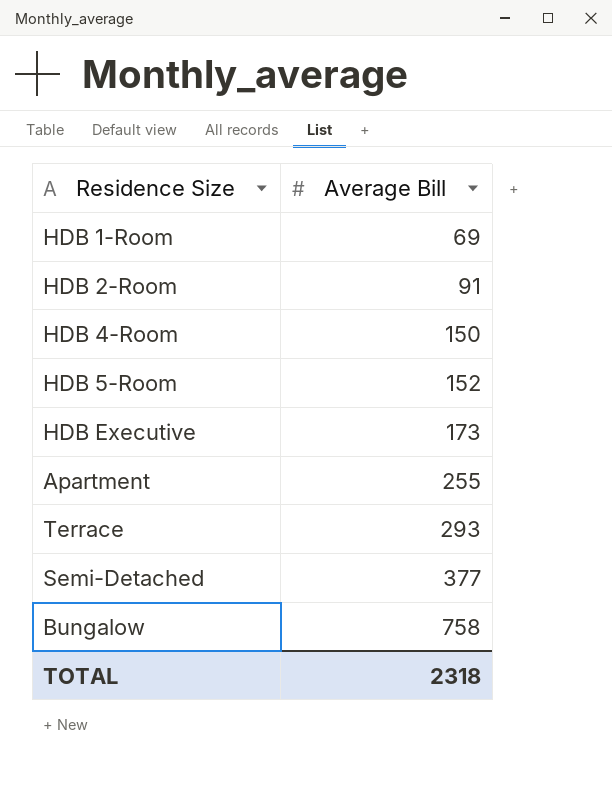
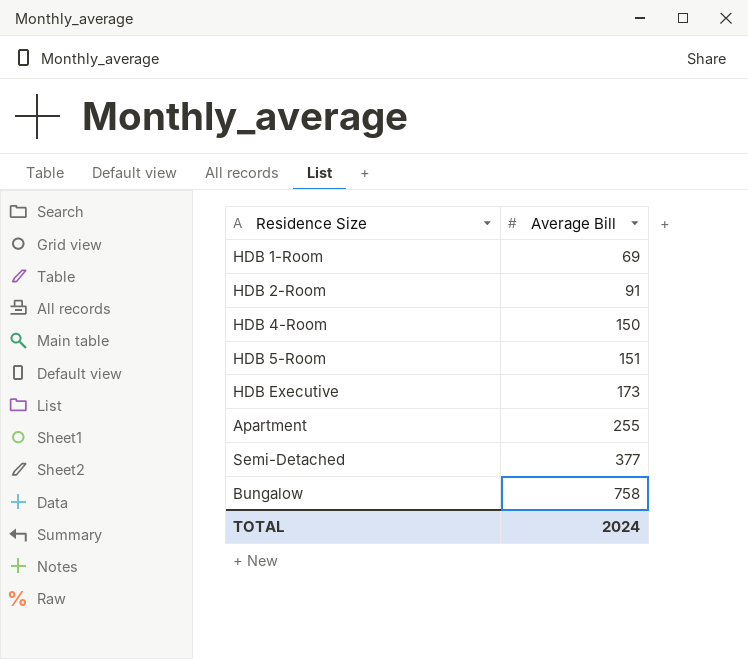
row Terrace: 293 -> none
HDB 5-Room | Average Bill: 152 -> 151
TOTAL | Average Bill: 2318 -> 2024

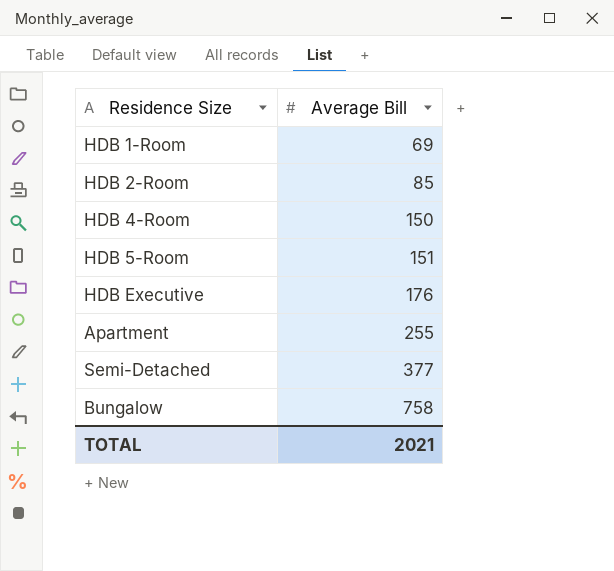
HDB 2-Room | Average Bill: 91 -> 85
HDB Executive | Average Bill: 173 -> 176
TOTAL | Average Bill: 2024 -> 2021

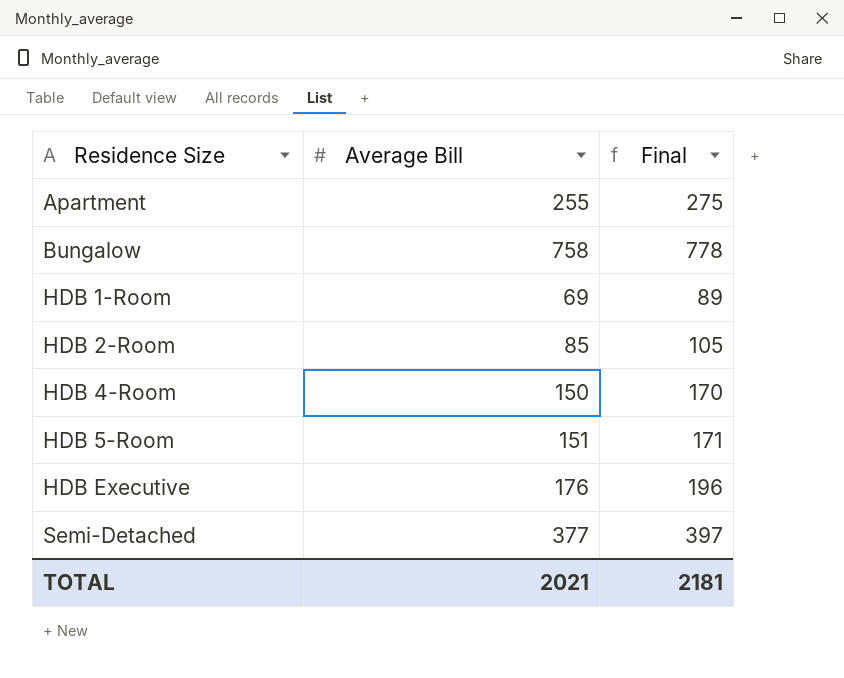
row order: Average Bill ascending -> Residence Size ascending
column Final | formula: none -> [Average Bill] + 20

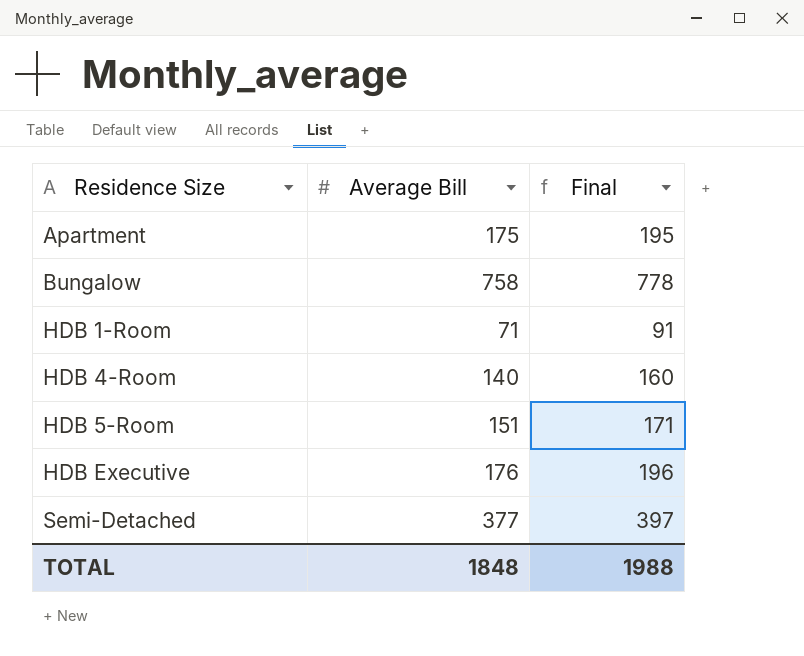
row HDB 2-Room: 85 | 105 -> none
Apartment | Average Bill: 255 -> 175
Apartment | Final: 275 -> 195
HDB 1-Room | Average Bill: 69 -> 71
HDB 1-Room | Final: 89 -> 91
HDB 4-Room | Average Bill: 150 -> 140
HDB 4-Room | Final: 170 -> 160
TOTAL | Average Bill: 2021 -> 1848
TOTAL | Final: 2181 -> 1988

